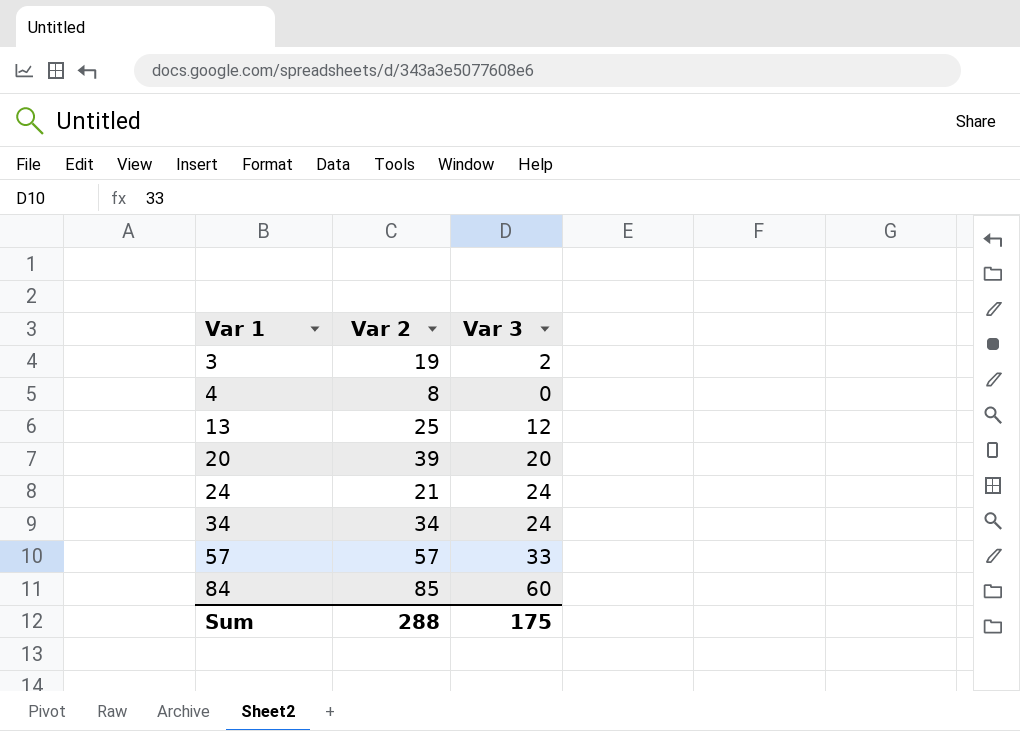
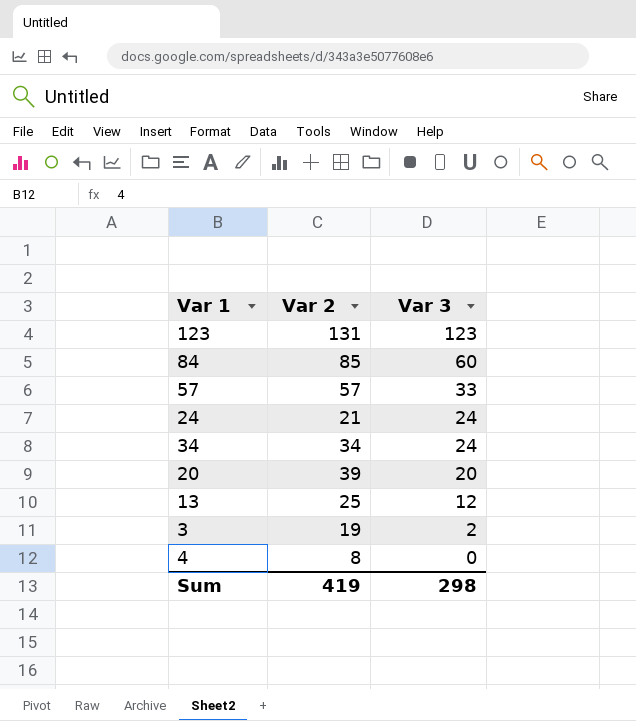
row order: Var 1 ascending -> Var 3 descending
row 123: none -> 131 | 123
Sum | Var 2: 288 -> 419
Sum | Var 3: 175 -> 298

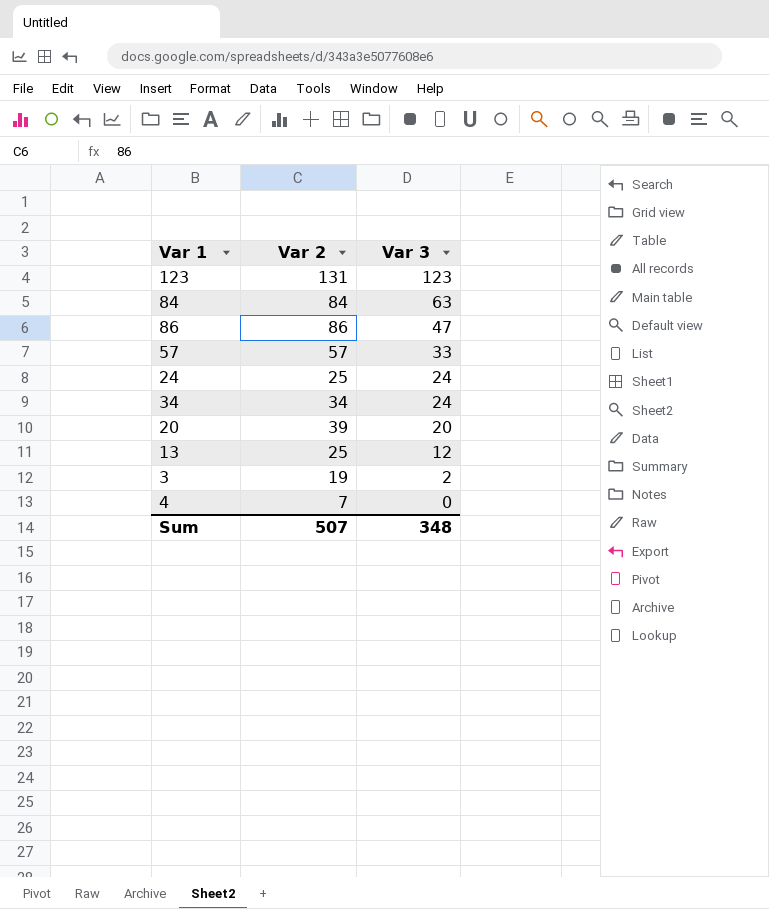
84 | Var 2: 85 -> 84
84 | Var 3: 60 -> 63
row 86: none -> 86 | 47
24 | Var 2: 21 -> 25
4 | Var 2: 8 -> 7
Sum | Var 2: 419 -> 507
Sum | Var 3: 298 -> 348

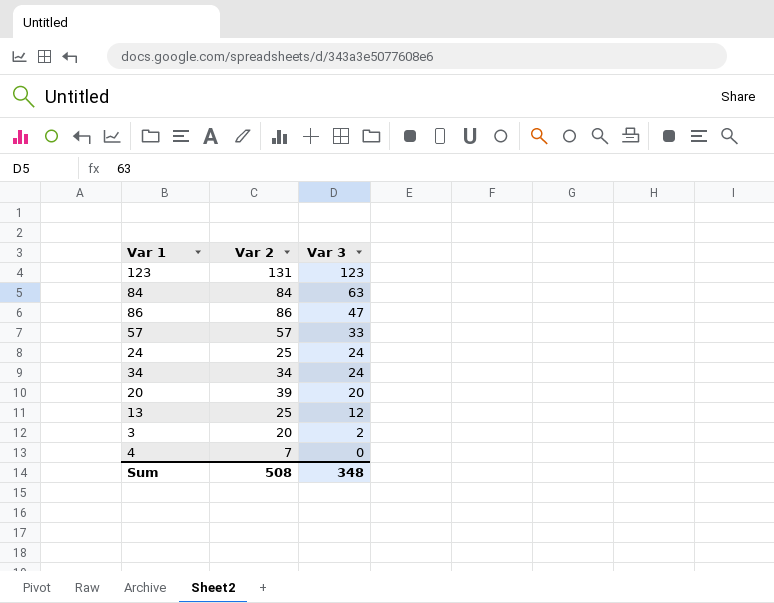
3 | Var 2: 19 -> 20
Sum | Var 2: 507 -> 508

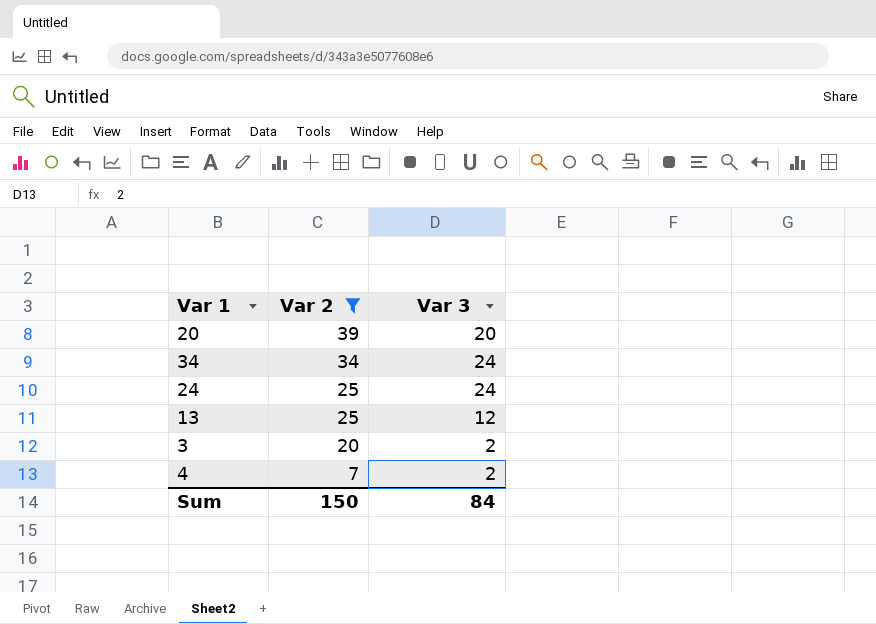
filter: none -> Var 2 <= 39
row order: Var 3 descending -> Var 2 descending
4 | Var 3: 0 -> 2
Sum | Var 2: 508 -> 150
Sum | Var 3: 348 -> 84

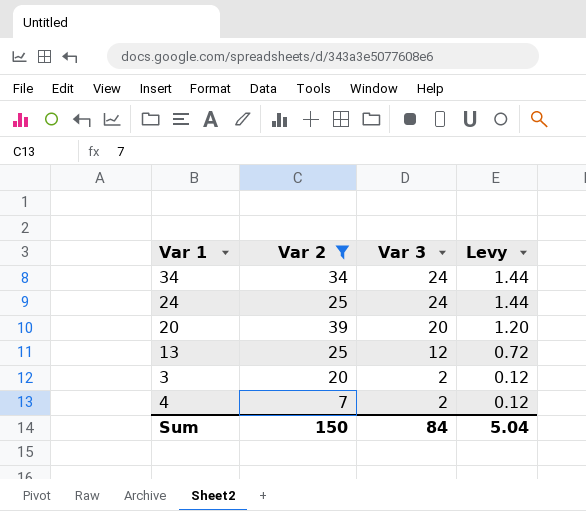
row order: Var 2 descending -> Var 3 descending
column Levy | formula: none -> [Var 3] * 0.06

